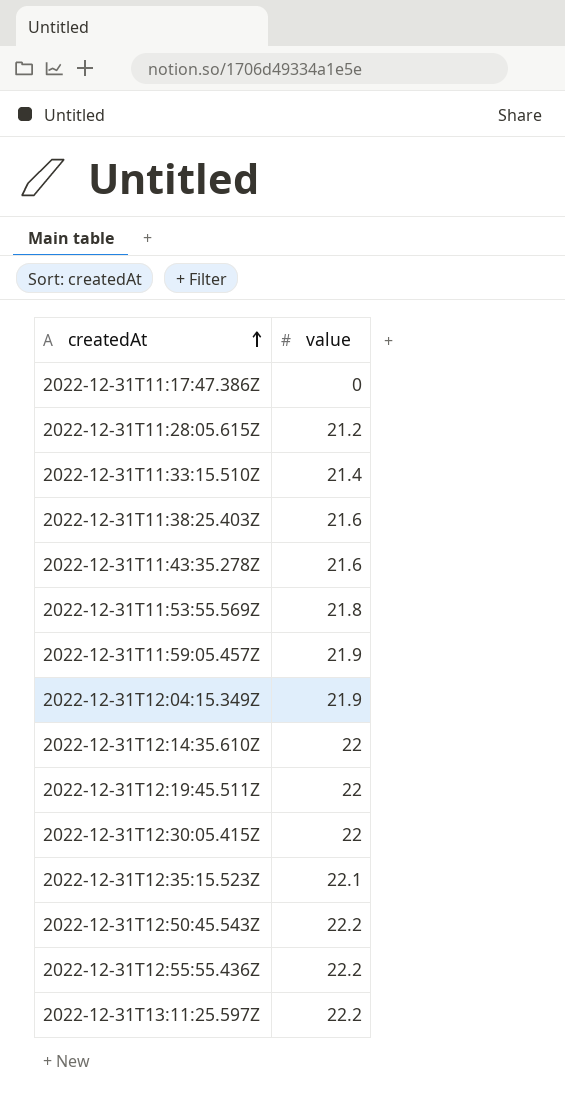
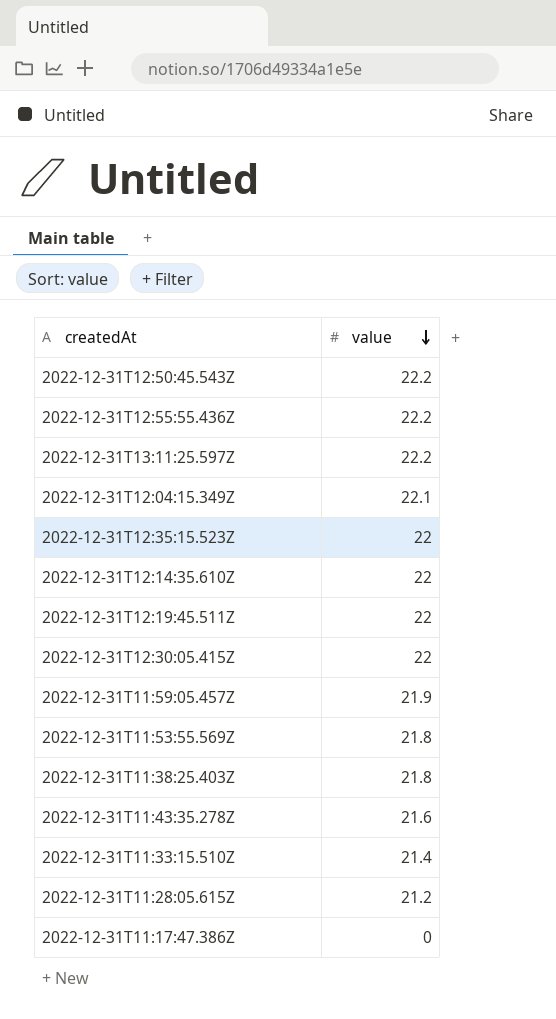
row order: createdAt ascending -> value descending
2022-12-31T12:04:15.349Z | value: 21.9 -> 22.1
2022-12-31T12:35:15.523Z | value: 22.1 -> 22
2022-12-31T11:38:25.403Z | value: 21.6 -> 21.8

